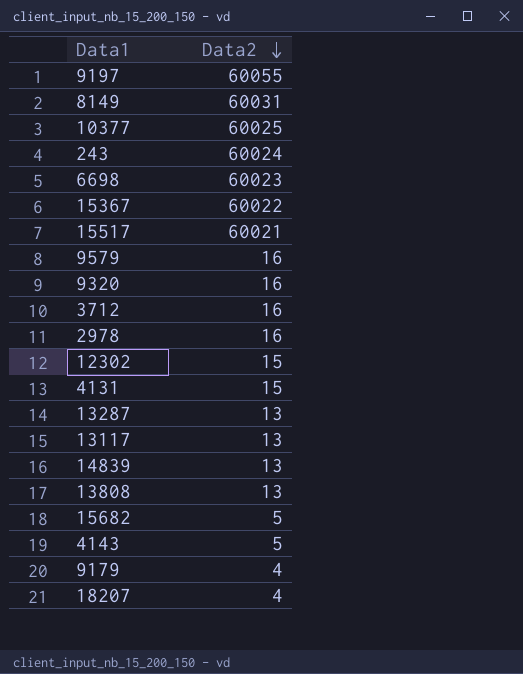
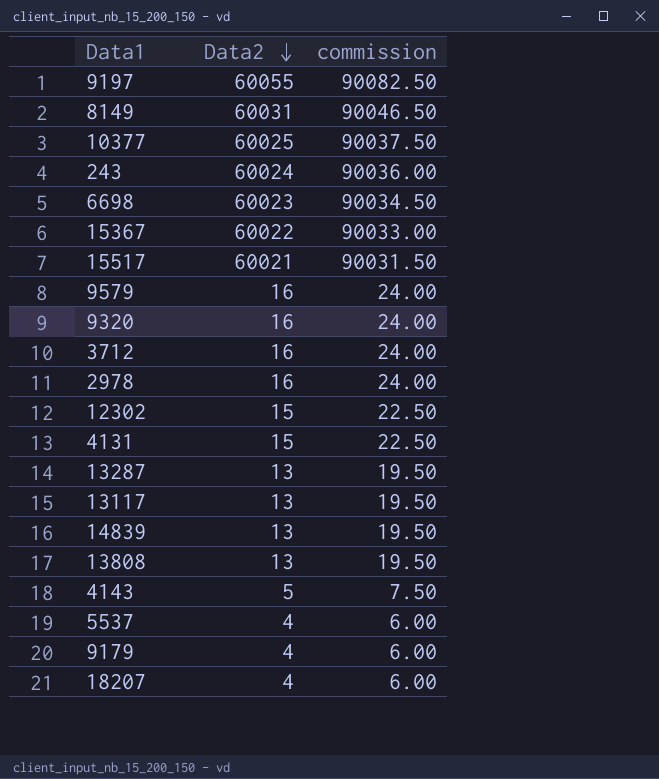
column commission | formula: none -> [Data2] * 1.5
row 15682: 5 -> none
row 5537: none -> 4 | 6.00

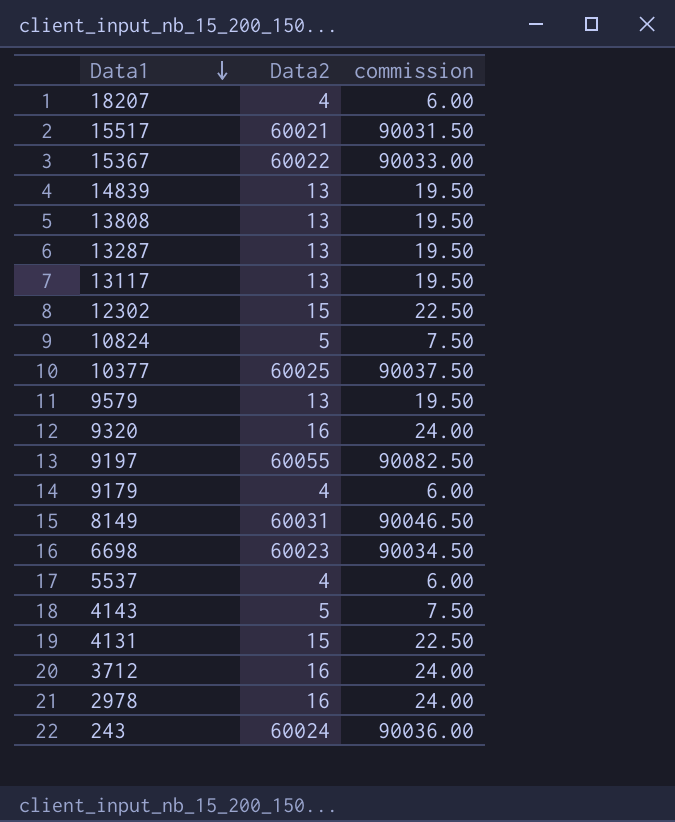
row order: Data2 descending -> Data1 descending
row 10824: none -> 5 | 7.50
9579 | Data2: 16 -> 13
9579 | commission: 24.00 -> 19.50

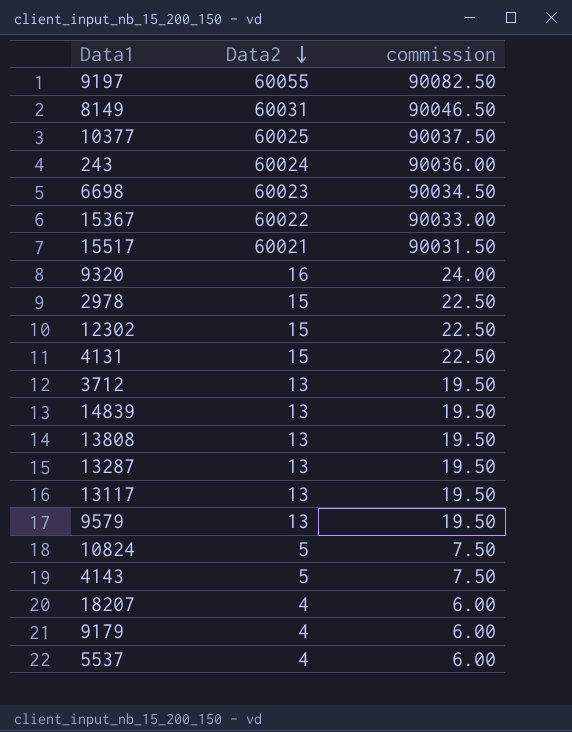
row order: Data1 descending -> Data2 descending
2978 | Data2: 16 -> 15
2978 | commission: 24.00 -> 22.50
3712 | Data2: 16 -> 13
3712 | commission: 24.00 -> 19.50

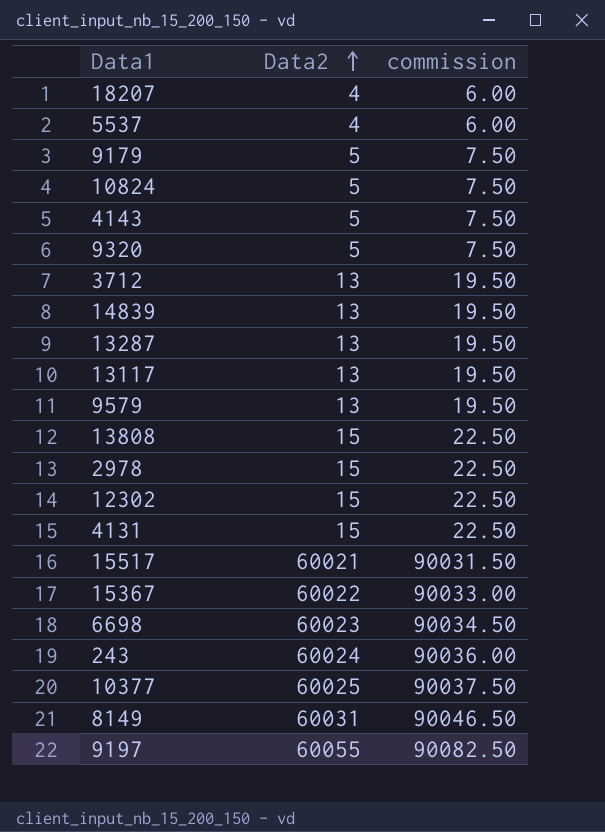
row order: Data2 descending -> Data2 ascending
9179 | Data2: 4 -> 5
9179 | commission: 6.00 -> 7.50
9320 | Data2: 16 -> 5
9320 | commission: 24.00 -> 7.50
13808 | Data2: 13 -> 15
13808 | commission: 19.50 -> 22.50

